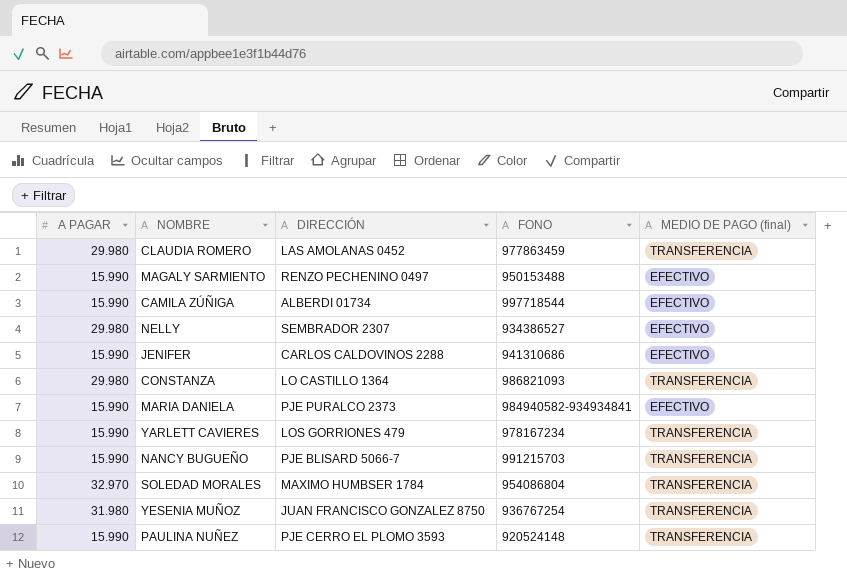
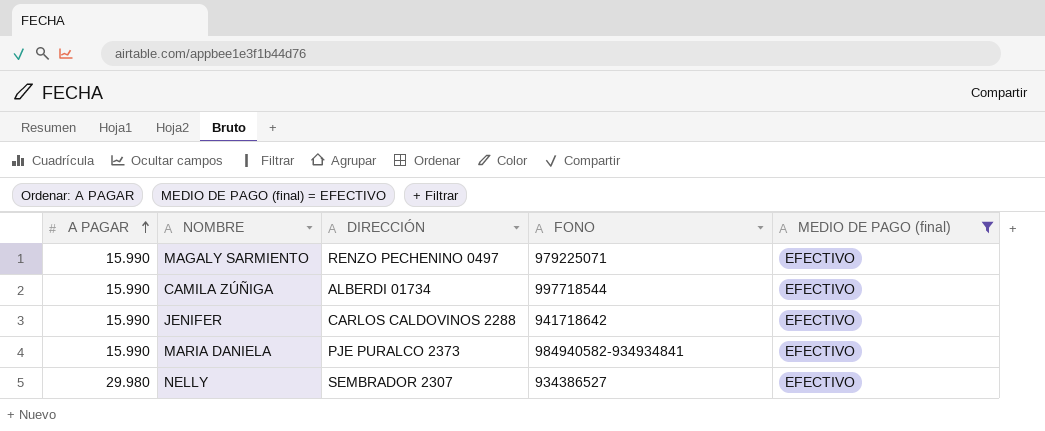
filter: none -> MEDIO DE PAGO (final) = EFECTIVO
row order: none -> A PAGAR ascending
MAGALY SARMIENTO | FONO: 950153488 -> 979225071
JENIFER | FONO: 941310686 -> 941718642

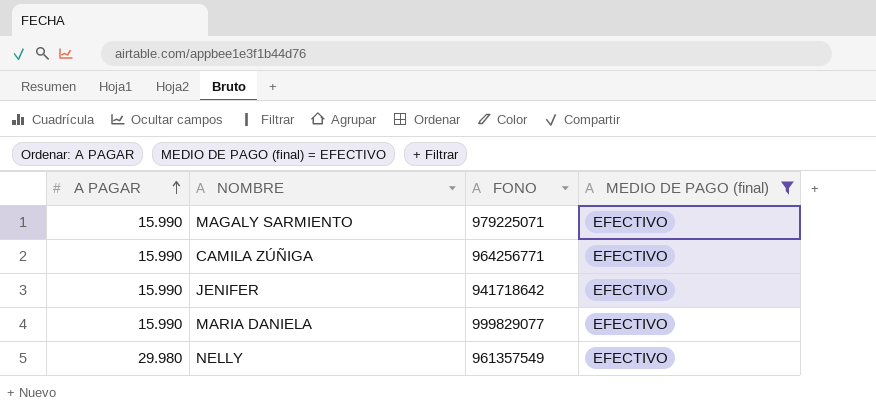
column DIRECCIÓN | position: 3 -> none
CAMILA ZÚÑIGA | FONO: 997718544 -> 964256771
MARIA DANIELA | FONO: 984940582-934934841 -> 999829077
NELLY | FONO: 934386527 -> 961357549

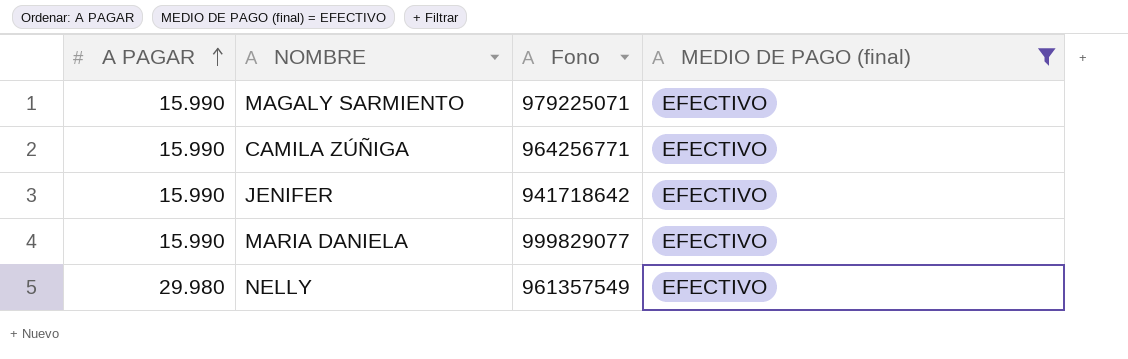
column name: FONO -> Fono

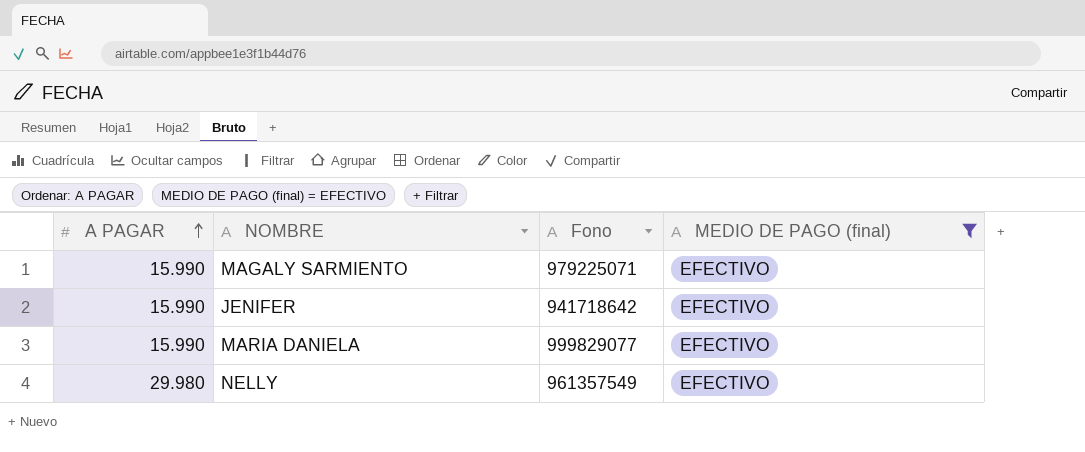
row CAMILA ZÚÑIGA: 15.990 | 964256771 | EFECTIVO -> none

